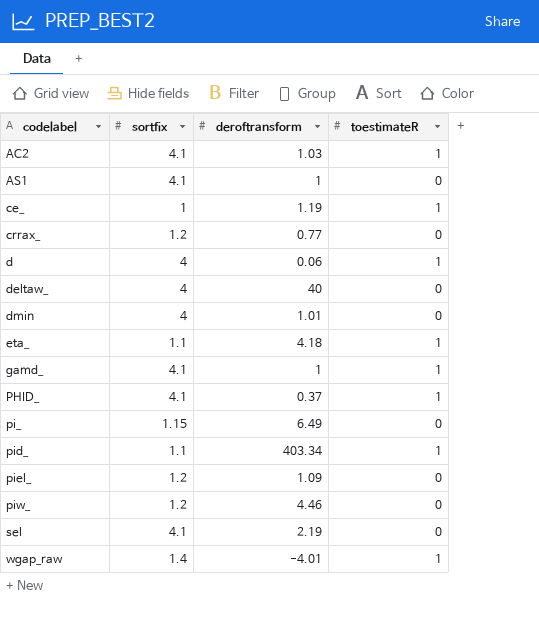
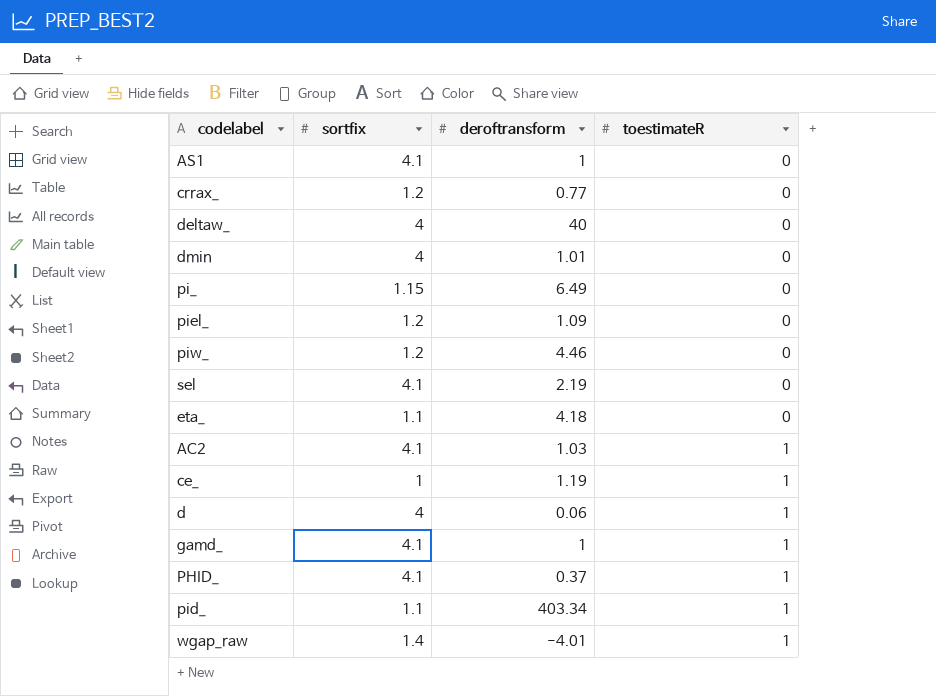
row order: codelabel ascending -> toestimateR ascending
eta_ | toestimateR: 1 -> 0

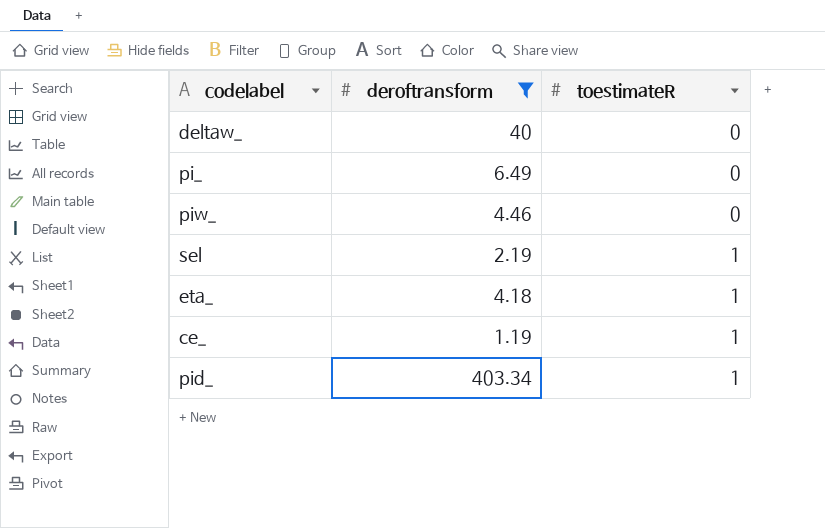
filter: none -> deroftransform >= 1.19
column sortfix | position: 2 -> none
sel | toestimateR: 0 -> 1
eta_ | toestimateR: 0 -> 1

